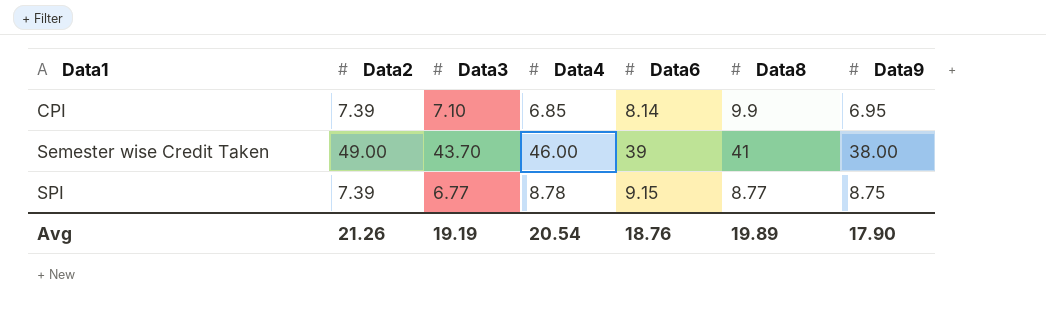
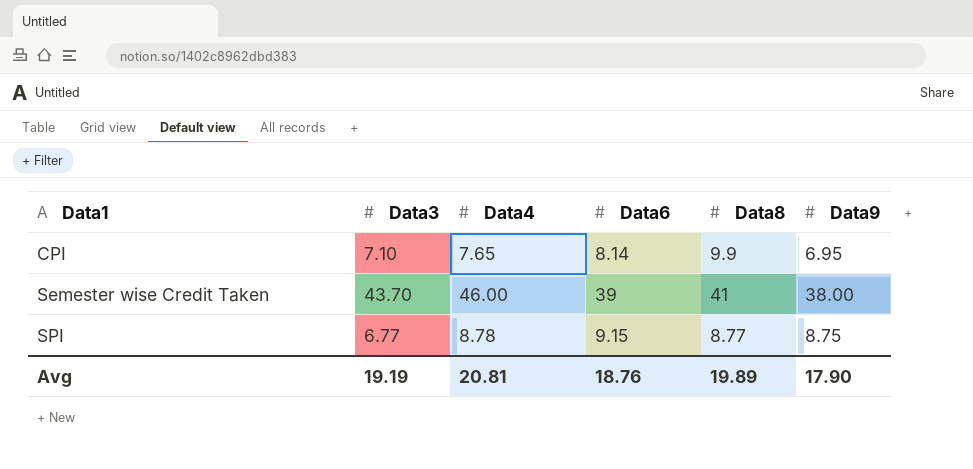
column Data2 | position: 2 -> none
CPI | Data4: 6.85 -> 7.65
Avg | Data4: 20.54 -> 20.81

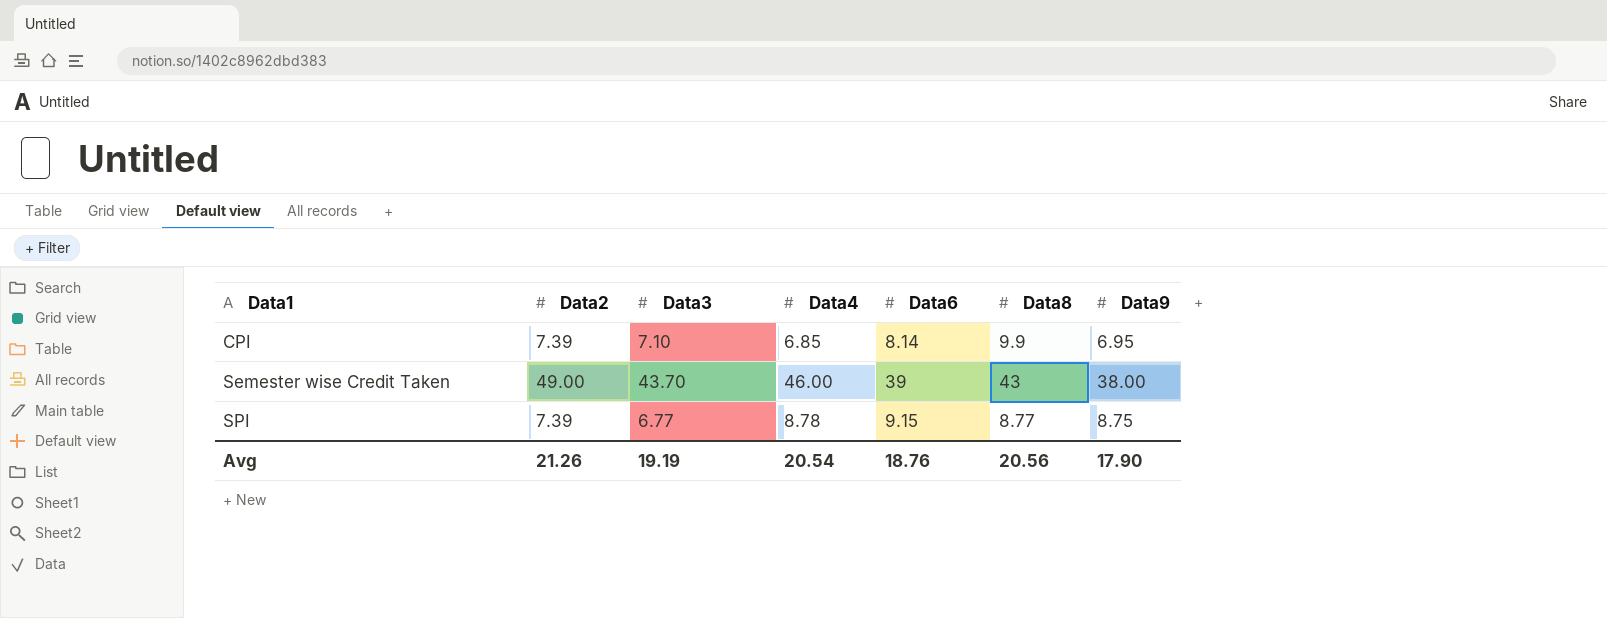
column Data2 | position: none -> 2
CPI | Data4: 7.65 -> 6.85
Semester wise Credit Taken | Data8: 41 -> 43
Avg | Data4: 20.81 -> 20.54
Avg | Data8: 19.89 -> 20.56

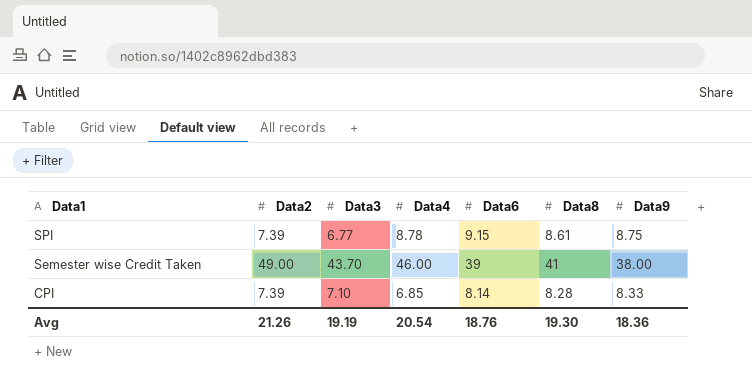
row order: Data1 ascending -> Data1 descending
SPI | Data8: 8.77 -> 8.61
Semester wise Credit Taken | Data8: 43 -> 41
CPI | Data8: 9.9 -> 8.28
CPI | Data9: 6.95 -> 8.33
Avg | Data8: 20.56 -> 19.30
Avg | Data9: 17.90 -> 18.36

